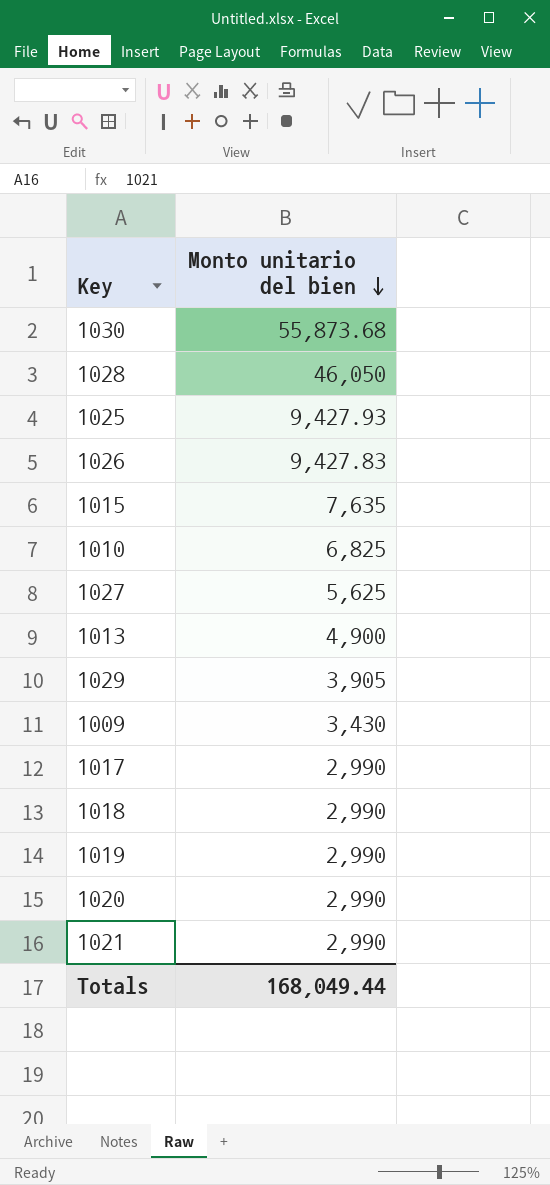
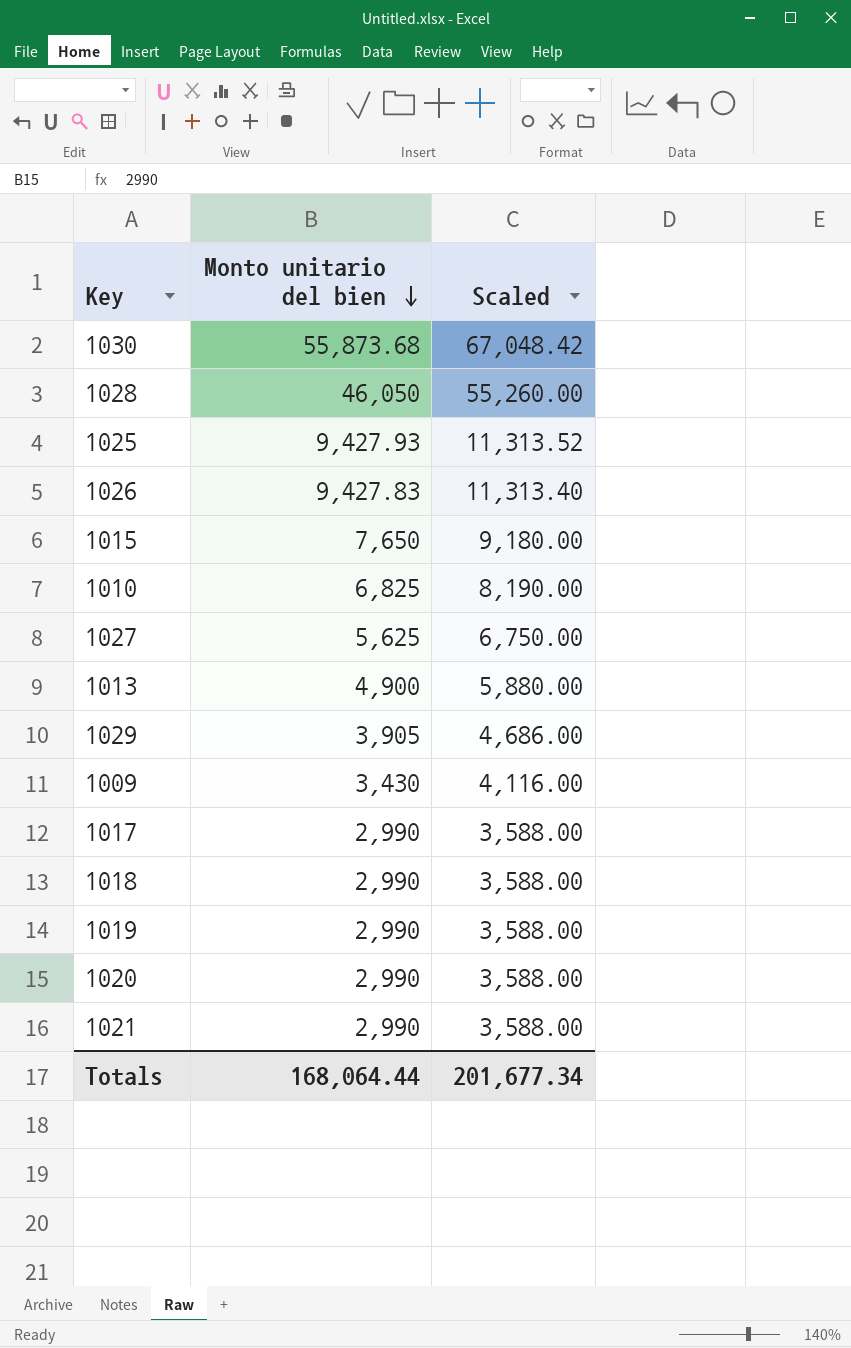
column Scaled | formula: none -> [Monto unitario del bien] * 1.2
1015 | Monto unitario del bien: 7,635 -> 7,650
Totals | Monto unitario del bien: 168,049.44 -> 168,064.44

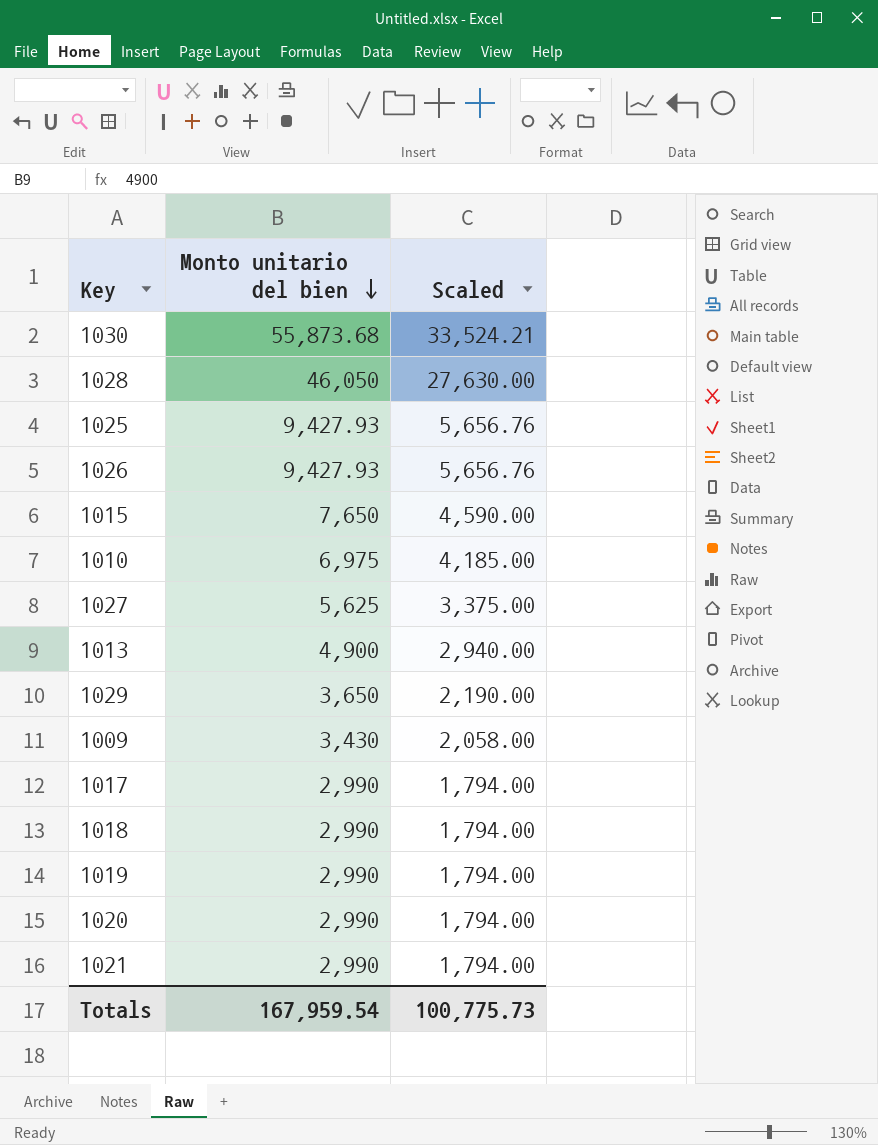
column Scaled | formula: [Monto unitario del bien] * 1.2 -> [Monto unitario del bien] * 0.6
1026 | Monto unitario del bien: 9,427.83 -> 9,427.93
1010 | Monto unitario del bien: 6,825 -> 6,975
1029 | Monto unitario del bien: 3,905 -> 3,650
Totals | Monto unitario del bien: 168,064.44 -> 167,959.54
Totals | Scaled: 201,677.34 -> 100,775.73

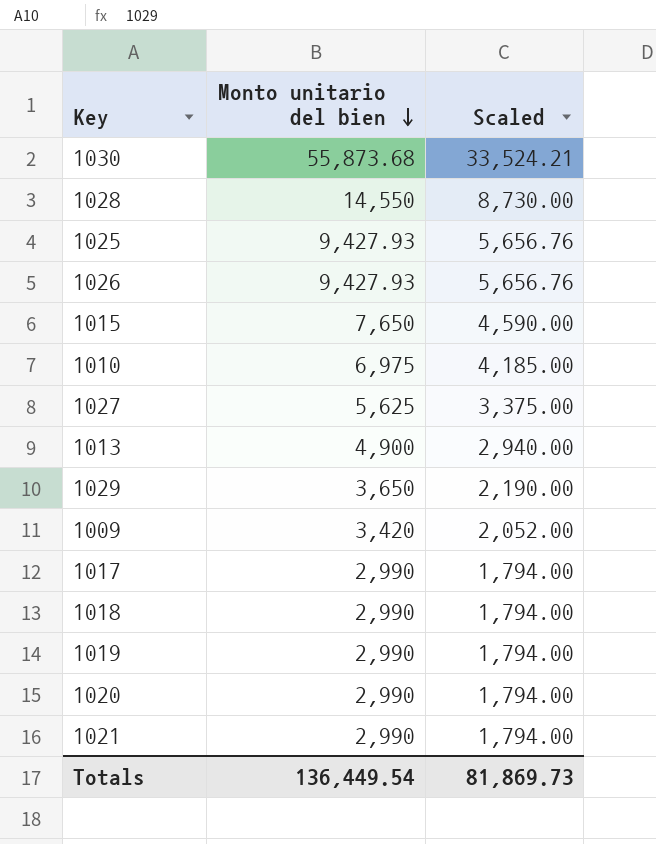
1028 | Monto unitario del bien: 46,050 -> 14,550
1028 | Scaled: 27,630.00 -> 8,730.00
1009 | Monto unitario del bien: 3,430 -> 3,420
1009 | Scaled: 2,058.00 -> 2,052.00
Totals | Monto unitario del bien: 167,959.54 -> 136,449.54
Totals | Scaled: 100,775.73 -> 81,869.73

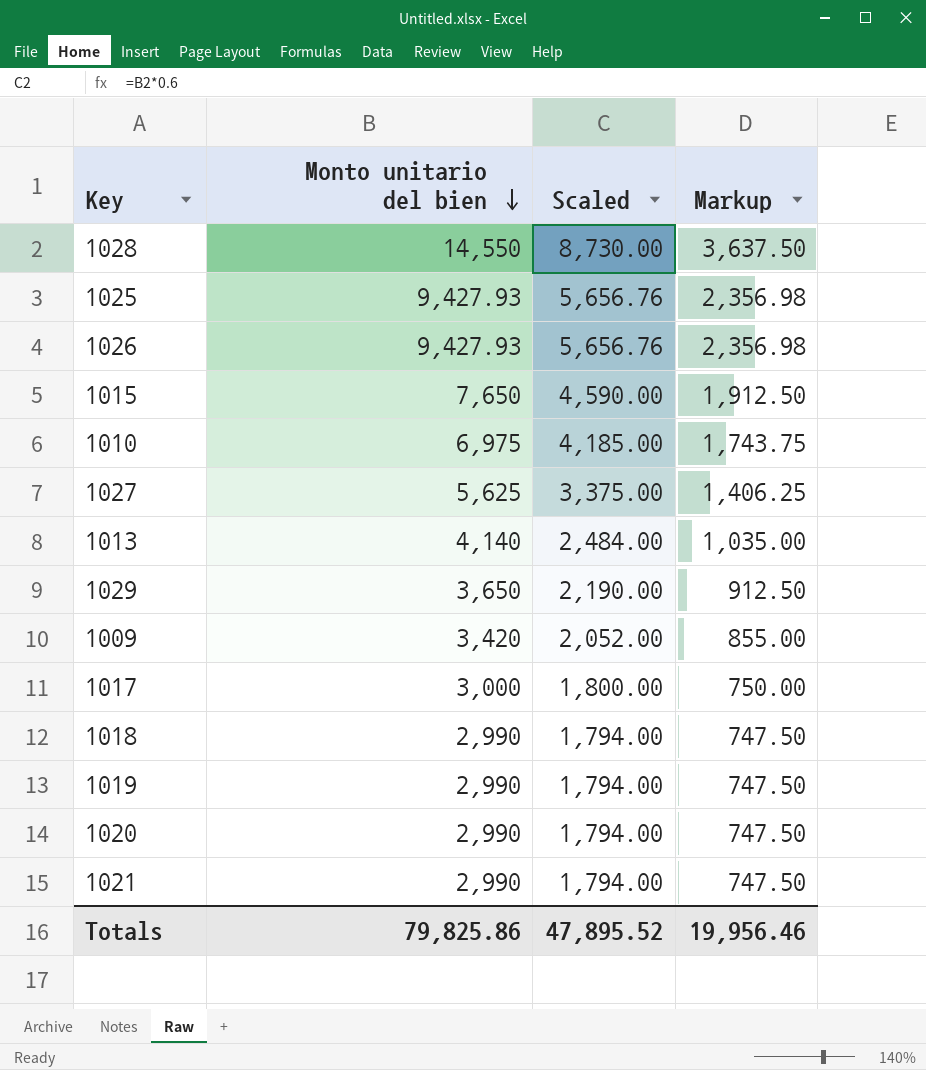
column Markup | formula: none -> [Monto unitario del bien] * 0.25
row 1030: 55,873.68 | 33,524.21 -> none
1013 | Monto unitario del bien: 4,900 -> 4,140
1013 | Scaled: 2,940.00 -> 2,484.00
1017 | Monto unitario del bien: 2,990 -> 3,000
1017 | Scaled: 1,794.00 -> 1,800.00
Totals | Monto unitario del bien: 136,449.54 -> 79,825.86
Totals | Scaled: 81,869.73 -> 47,895.52

